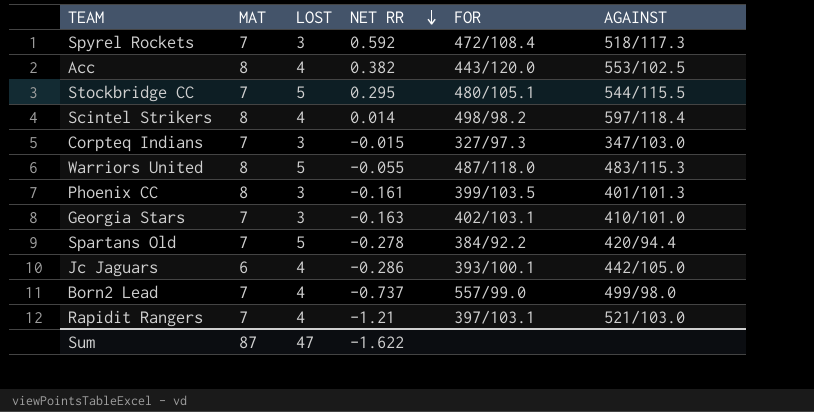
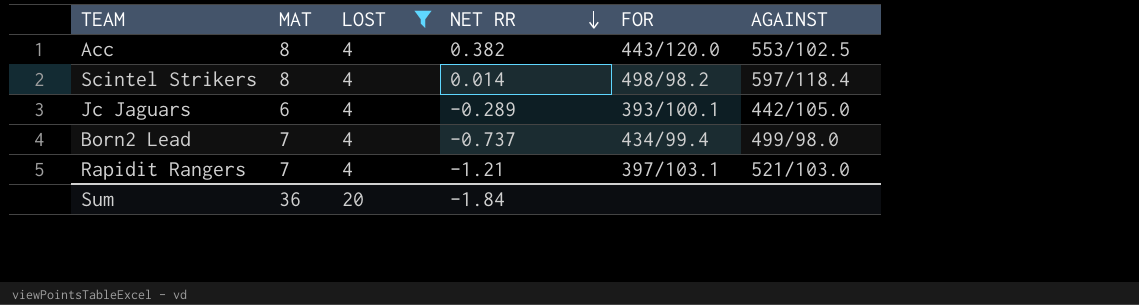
filter: none -> LOST = 4
Jc Jaguars | NET RR: -0.286 -> -0.289
Born2 Lead | FOR: 557/99.0 -> 434/99.4
Sum | MAT: 87 -> 36
Sum | LOST: 47 -> 20
Sum | NET RR: -1.622 -> -1.84

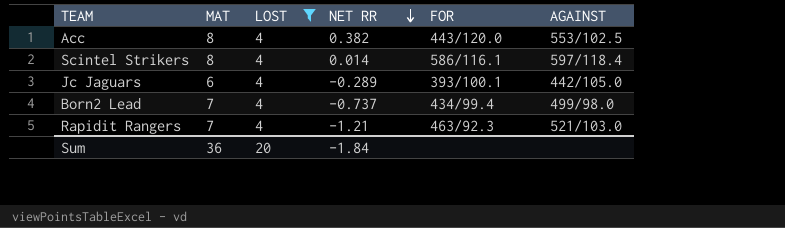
Scintel Strikers | FOR: 498/98.2 -> 586/116.1
Rapidit Rangers | FOR: 397/103.1 -> 463/92.3

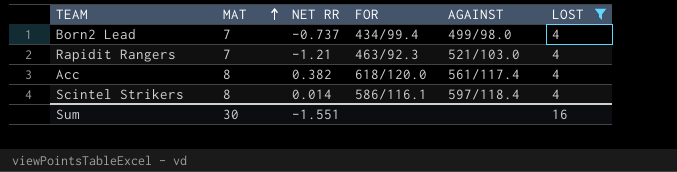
row order: NET RR descending -> MAT ascending
column LOST | position: 3 -> 6
row Jc Jaguars: 6 | 4 | -0.289 | 393/100.1 | 442/105.0 -> none
Acc | FOR: 443/120.0 -> 618/120.0
Acc | AGAINST: 553/102.5 -> 561/117.4
Sum | MAT: 36 -> 30
Sum | NET RR: -1.84 -> -1.551
Sum | LOST: 20 -> 16

